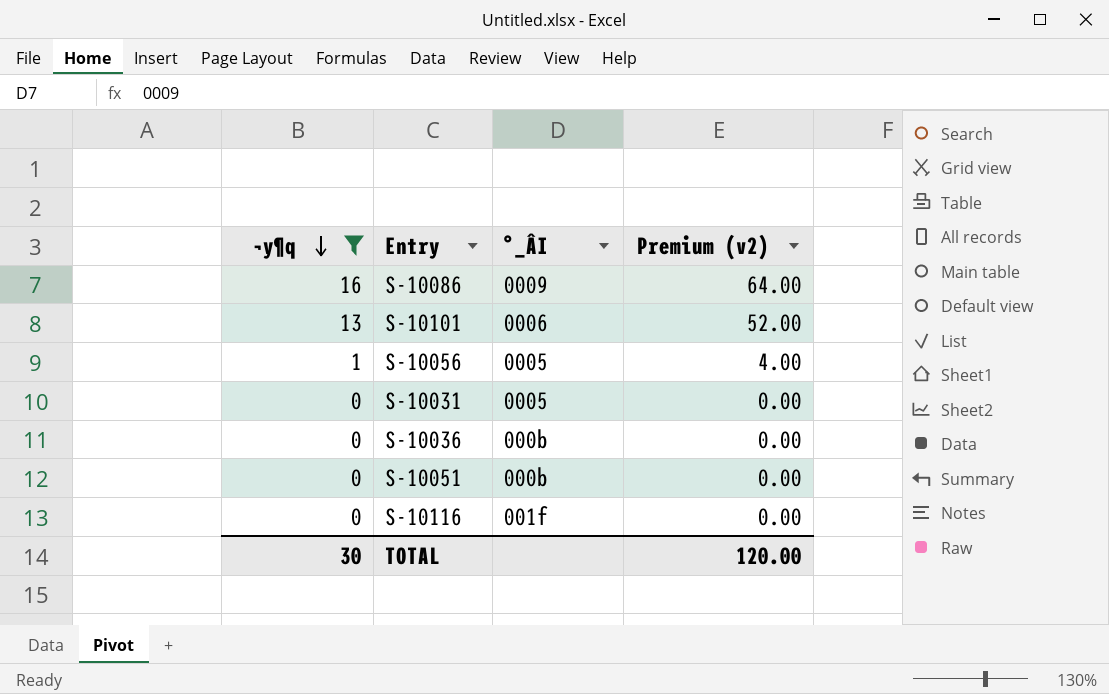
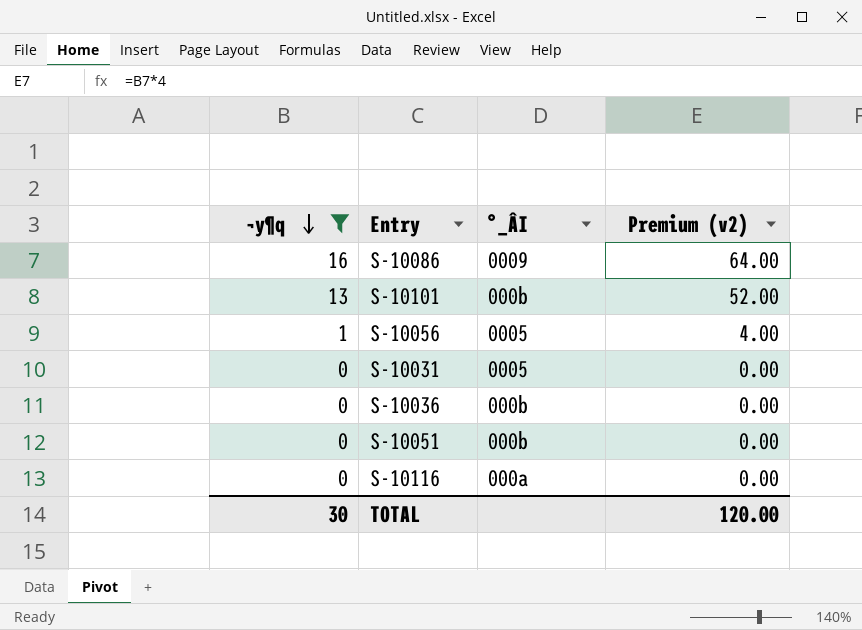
S-10101 | °_ÂI: 0006 -> 000b
S-10116 | °_ÂI: 001f -> 000a

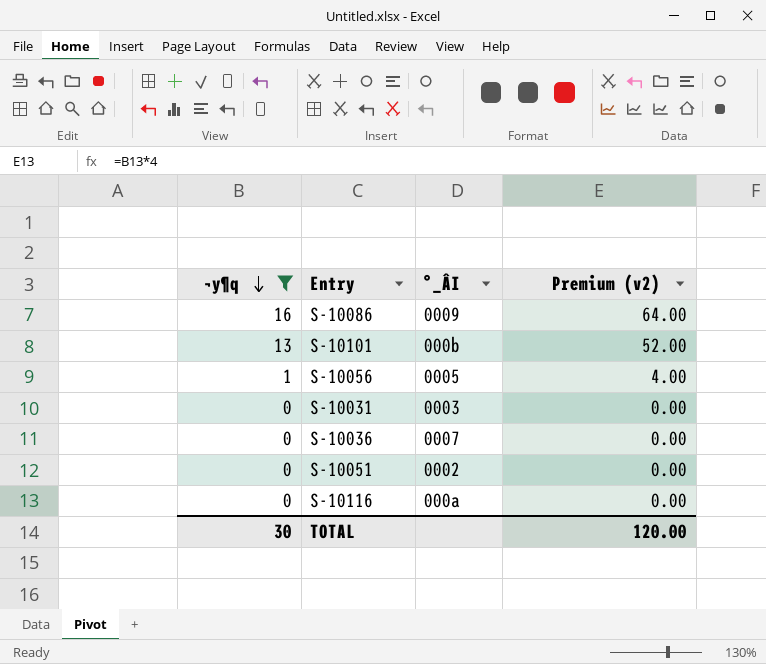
S-10031 | °_ÂI: 0005 -> 0003
S-10036 | °_ÂI: 000b -> 0007
S-10051 | °_ÂI: 000b -> 0002

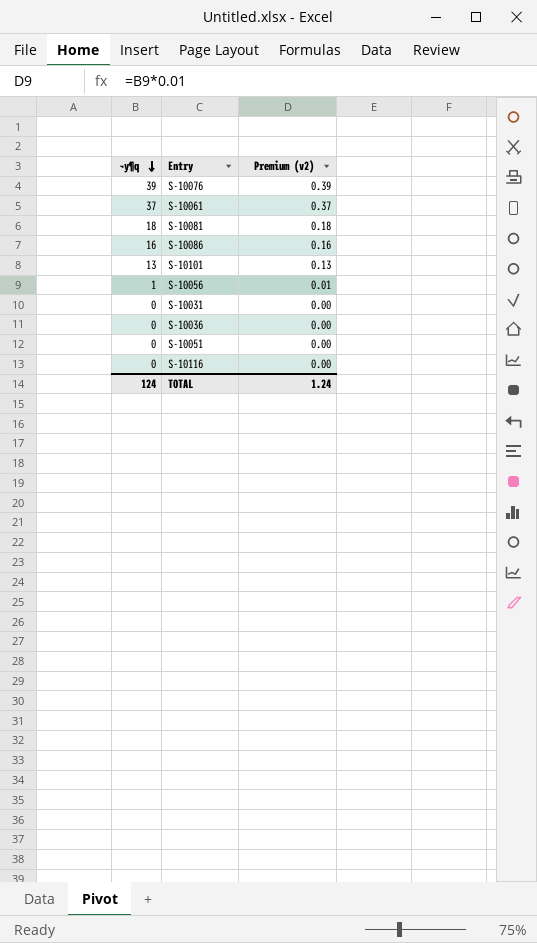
filter: ¬y¶q <= 16 -> none
column °_ÂI | position: 3 -> none
column Premium (v2) | formula: [¬y¶q] * 4 -> [¬y¶q] * 0.01
TOTAL | ¬y¶q: 30 -> 124
TOTAL | Premium (v2): 120.00 -> 1.24

